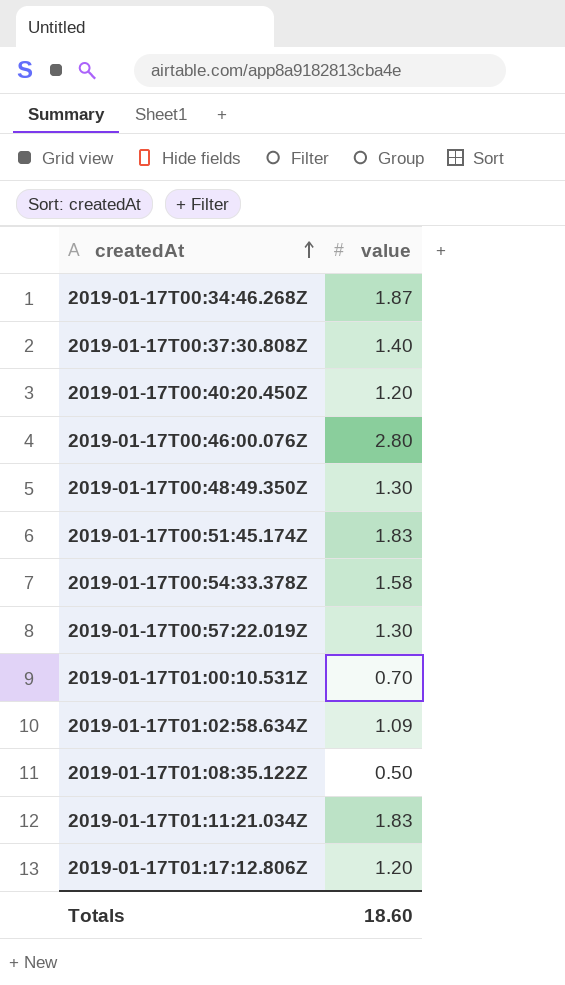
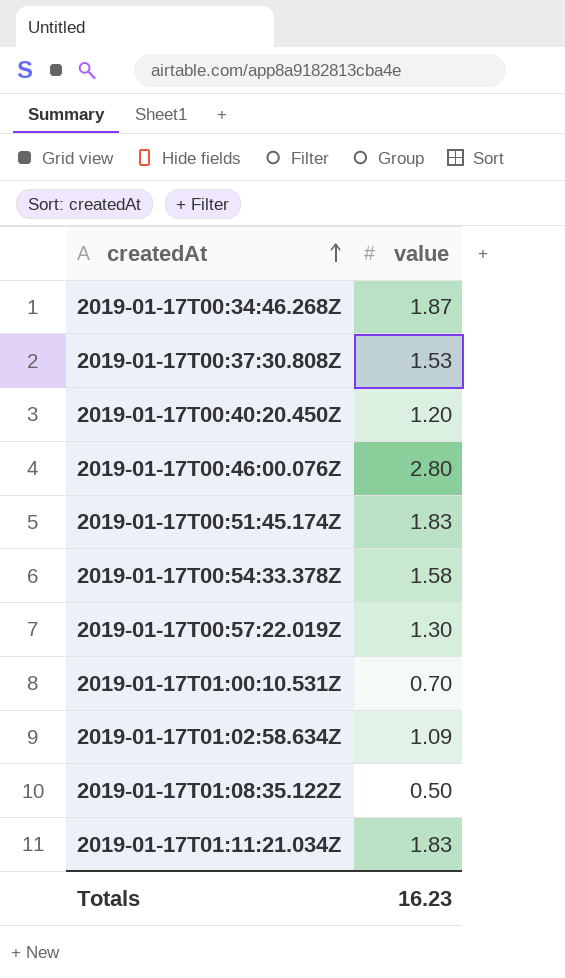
row 2019-01-17T00:48:49.350Z: 1.30 -> none
row 2019-01-17T01:17:12.806Z: 1.20 -> none
2019-01-17T00:37:30.808Z | value: 1.40 -> 1.53
Totals | value: 18.60 -> 16.23

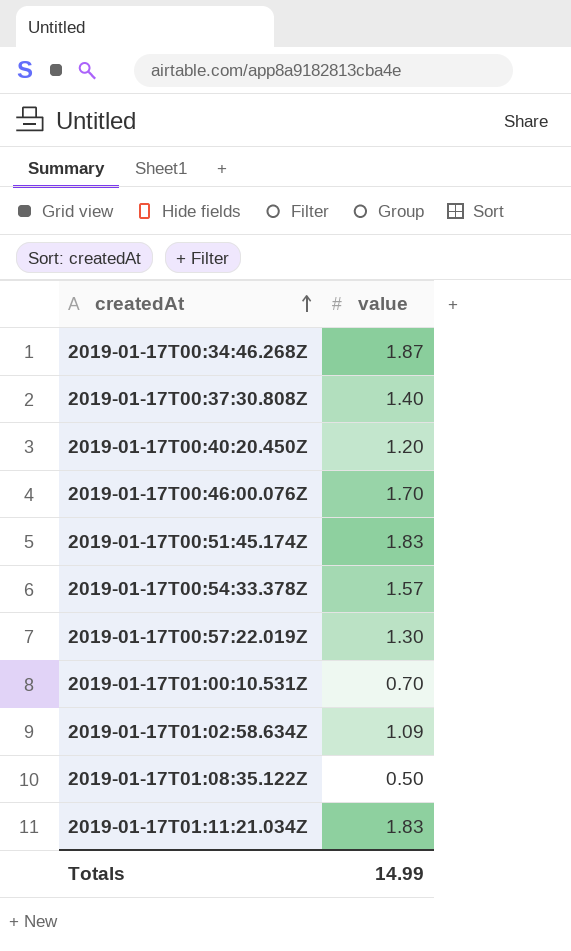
2019-01-17T00:37:30.808Z | value: 1.53 -> 1.40
2019-01-17T00:46:00.076Z | value: 2.80 -> 1.70
2019-01-17T00:54:33.378Z | value: 1.58 -> 1.57
Totals | value: 16.23 -> 14.99

